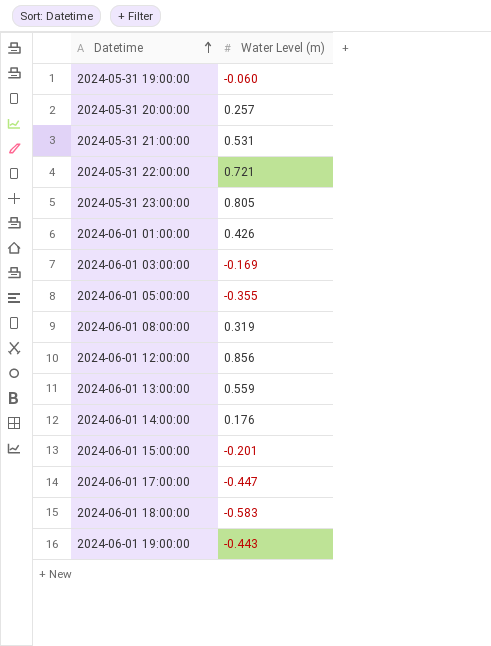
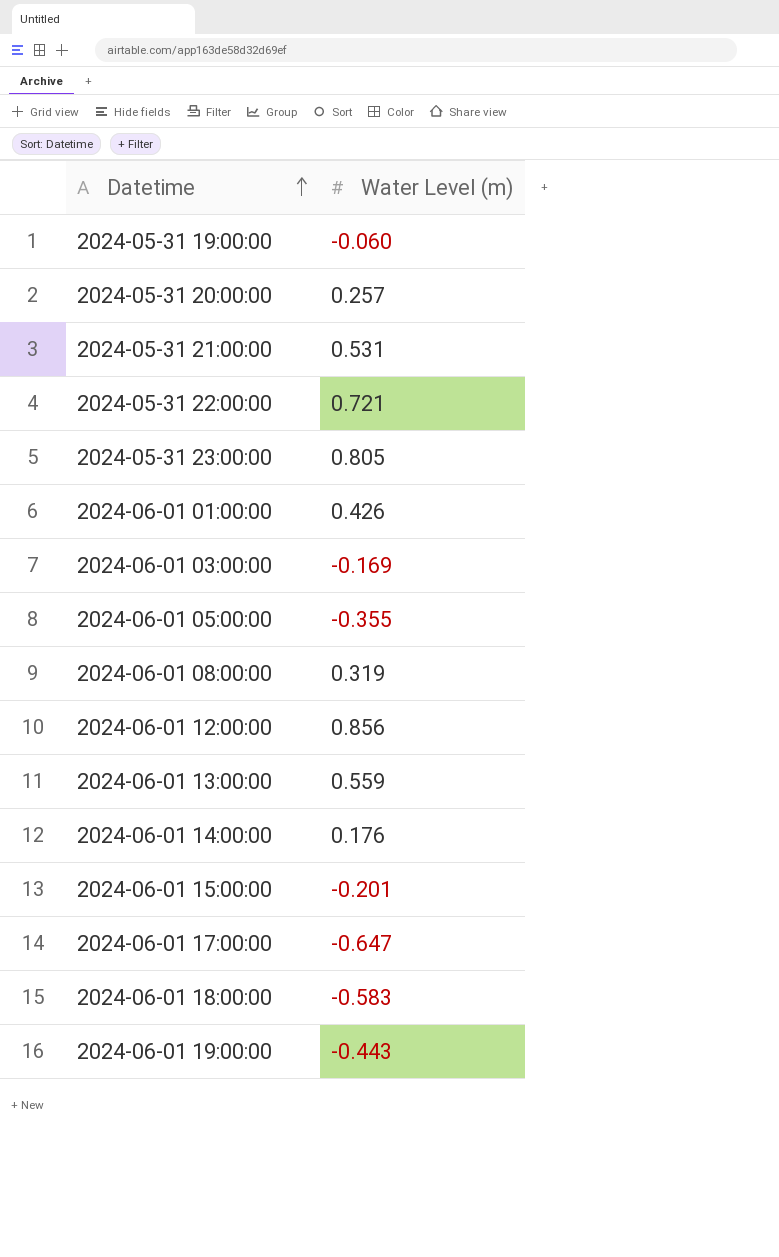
2024-06-01 17:00:00 | Water Level (m): -0.447 -> -0.647

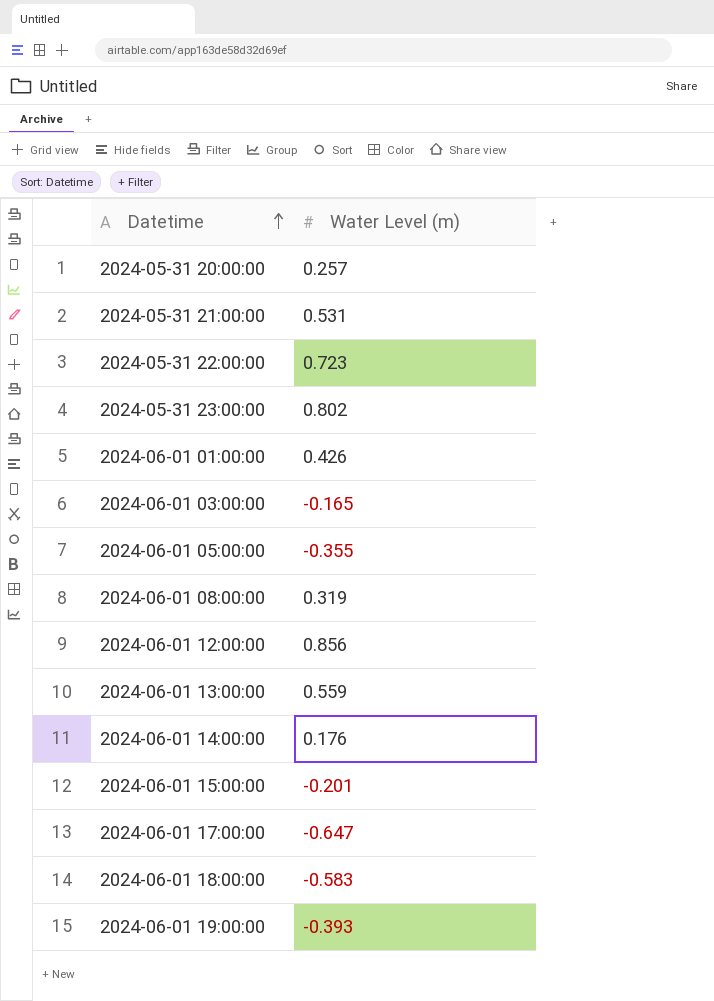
row 2024-05-31 19:00:00: -0.060 -> none
2024-05-31 22:00:00 | Water Level (m): 0.721 -> 0.723
2024-05-31 23:00:00 | Water Level (m): 0.805 -> 0.802
2024-06-01 03:00:00 | Water Level (m): -0.169 -> -0.165
2024-06-01 19:00:00 | Water Level (m): -0.443 -> -0.393

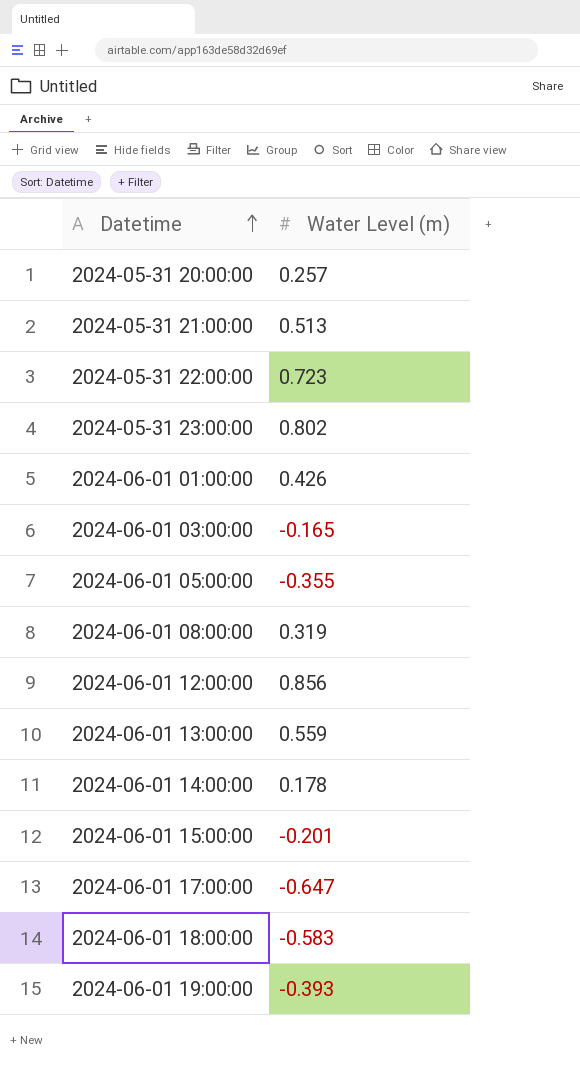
2024-05-31 21:00:00 | Water Level (m): 0.531 -> 0.513
2024-06-01 14:00:00 | Water Level (m): 0.176 -> 0.178

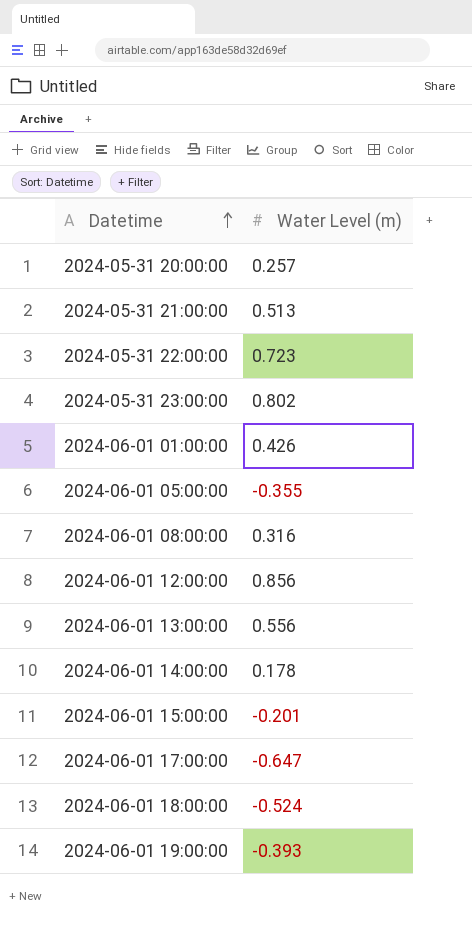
row 2024-06-01 03:00:00: -0.165 -> none
2024-06-01 08:00:00 | Water Level (m): 0.319 -> 0.316
2024-06-01 13:00:00 | Water Level (m): 0.559 -> 0.556
2024-06-01 18:00:00 | Water Level (m): -0.583 -> -0.524

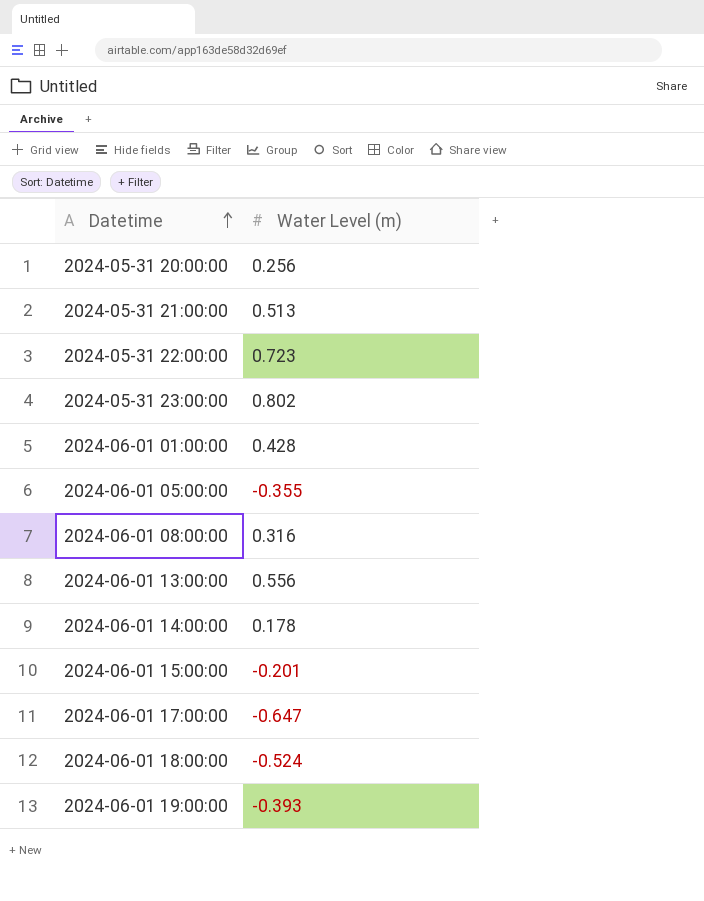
row 2024-06-01 12:00:00: 0.856 -> none
2024-05-31 20:00:00 | Water Level (m): 0.257 -> 0.256
2024-06-01 01:00:00 | Water Level (m): 0.426 -> 0.428

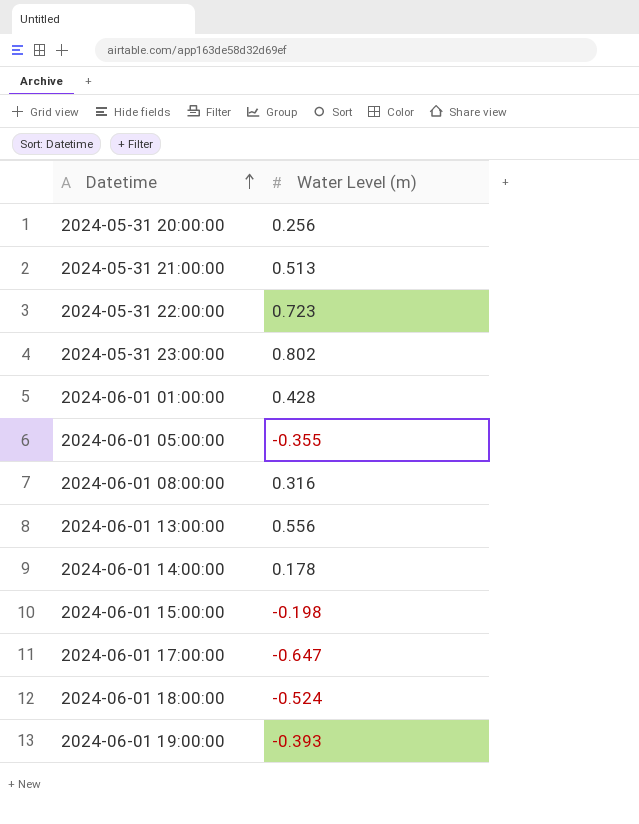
2024-06-01 15:00:00 | Water Level (m): -0.201 -> -0.198

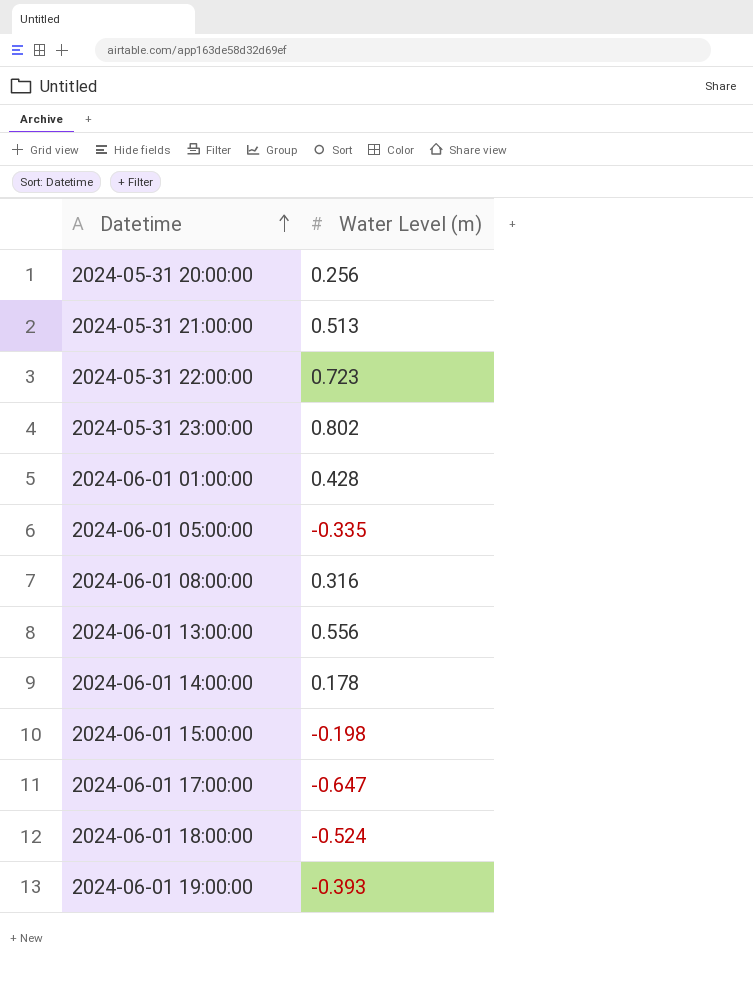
2024-06-01 05:00:00 | Water Level (m): -0.355 -> -0.335

